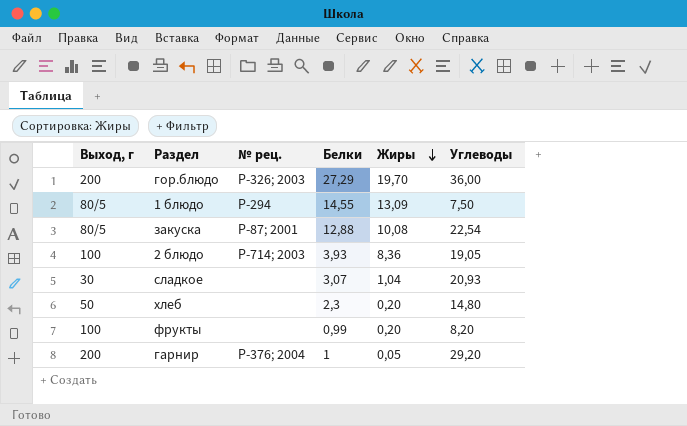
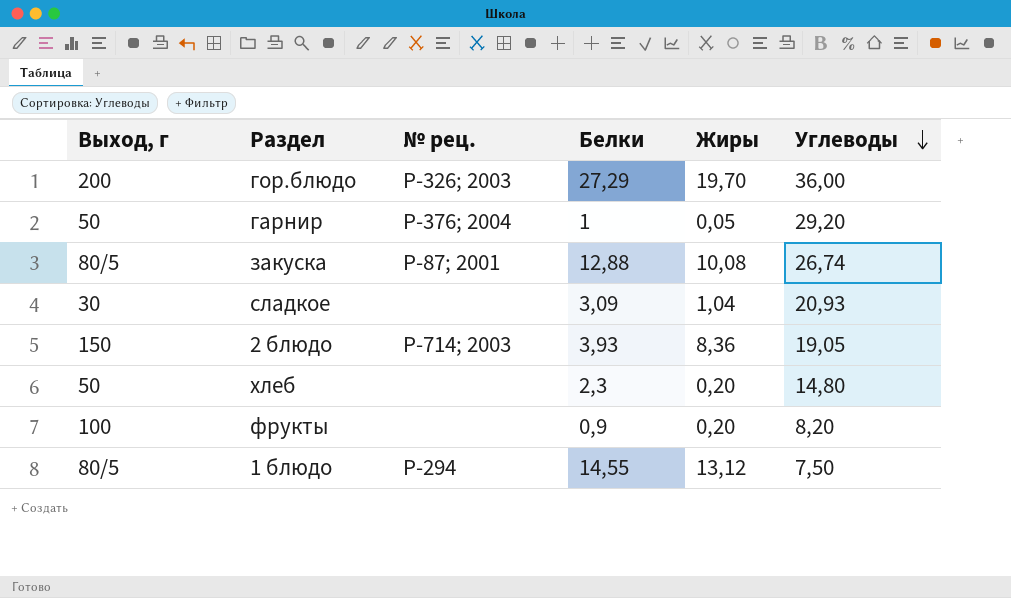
row order: Жиры descending -> Углеводы descending
гарнир | Выход, г: 200 -> 50
закуска | Углеводы: 22,54 -> 26,74
сладкое | Белки: 3,07 -> 3,09
2 блюдо | Выход, г: 100 -> 150
фрукты | Белки: 0,99 -> 0,9
1 блюдо | Жиры: 13,09 -> 13,12

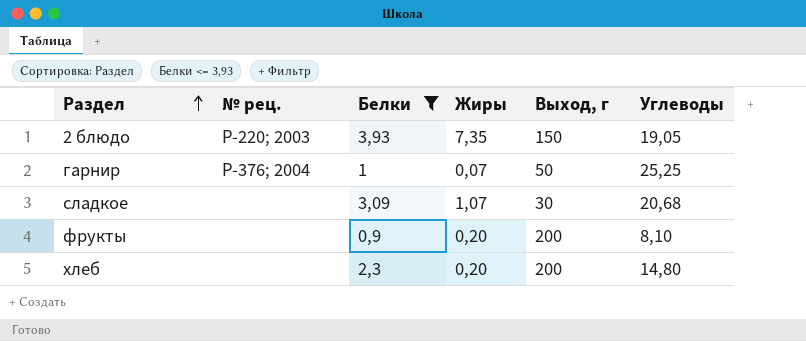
filter: none -> Белки <= 3,93
row order: Углеводы descending -> Раздел ascending
column Выход, г | position: 1 -> 5
2 блюдо | № рец.: Р-714; 2003 -> Р-220; 2003
2 блюдо | Жиры: 8,36 -> 7,35
гарнир | Жиры: 0,05 -> 0,07
гарнир | Углеводы: 29,20 -> 25,25
сладкое | Жиры: 1,04 -> 1,07
сладкое | Углеводы: 20,93 -> 20,68
фрукты | Выход, г: 100 -> 200
фрукты | Углеводы: 8,20 -> 8,10
хлеб | Выход, г: 50 -> 200

